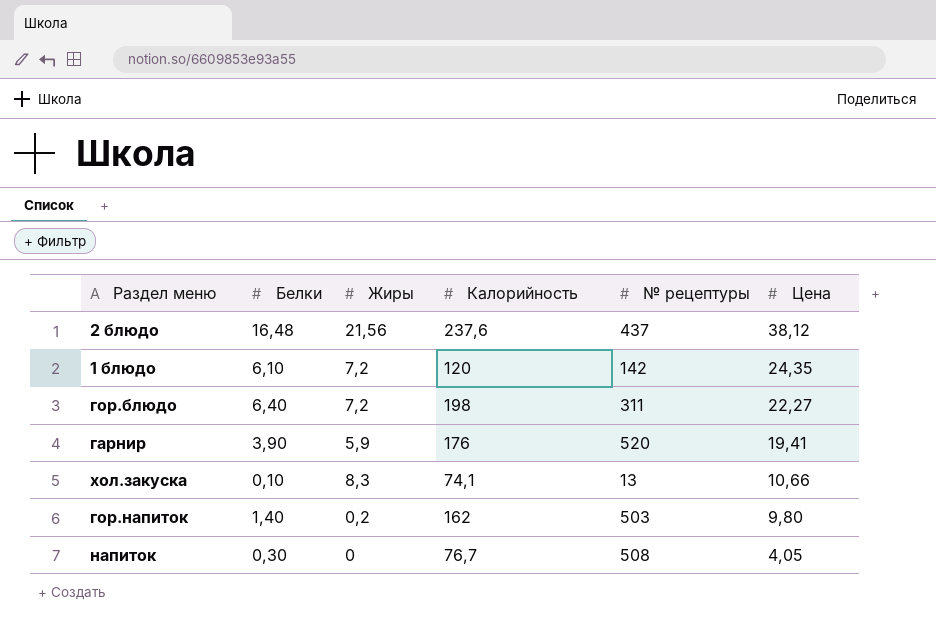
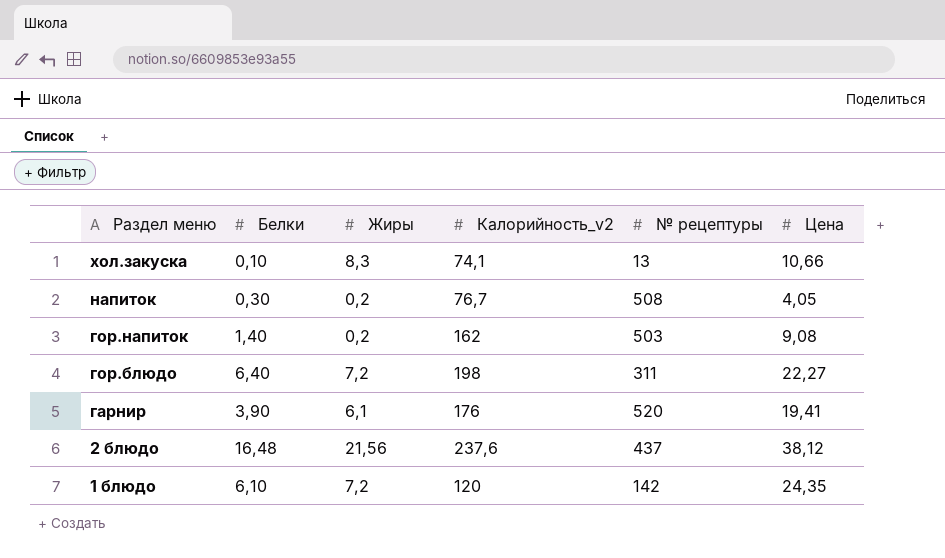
row order: Цена descending -> Раздел меню descending
column name: Калорийность -> Калорийность_v2
напиток | Жиры: 0 -> 0,2
гор.напиток | Цена: 9,80 -> 9,08
гарнир | Жиры: 5,9 -> 6,1

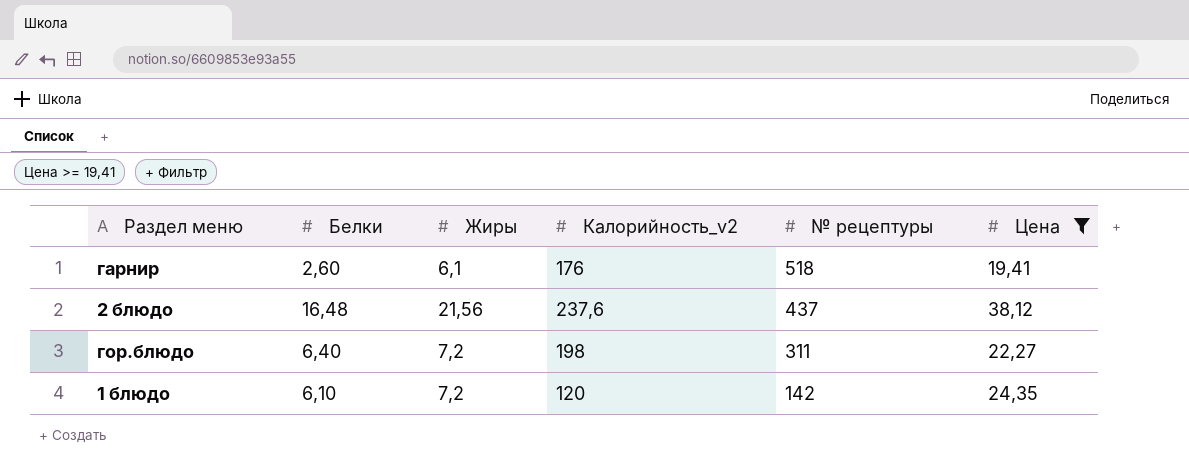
filter: none -> Цена >= 19,41
row order: Раздел меню descending -> № рецептуры descending
гарнир | Белки: 3,90 -> 2,60
гарнир | № рецептуры: 520 -> 518

